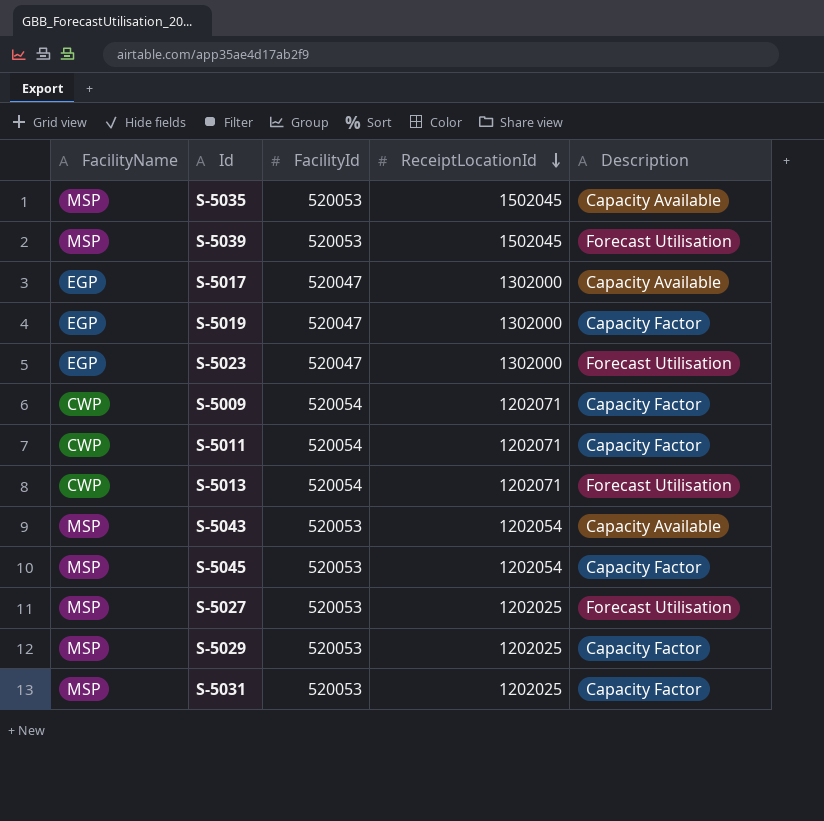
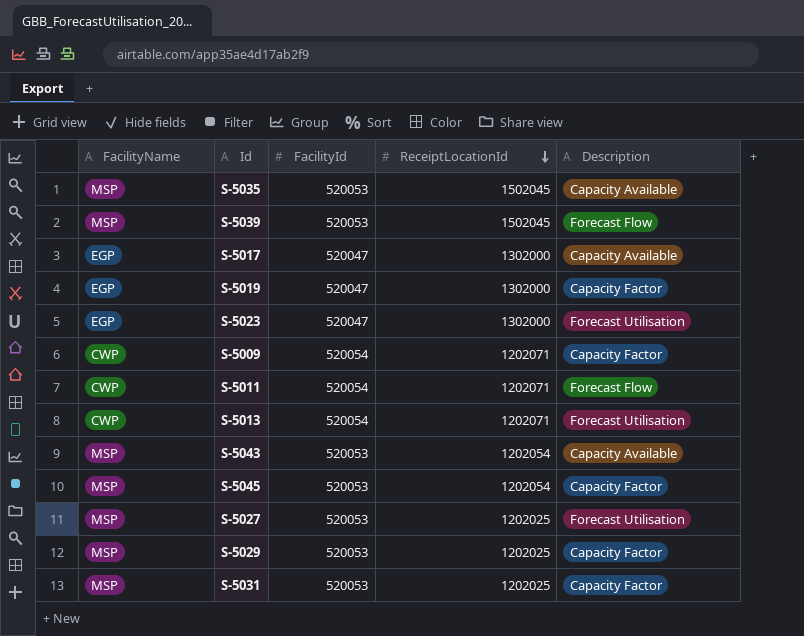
S-5039 | Description: Forecast Utilisation -> Forecast Flow
S-5011 | Description: Capacity Factor -> Forecast Flow

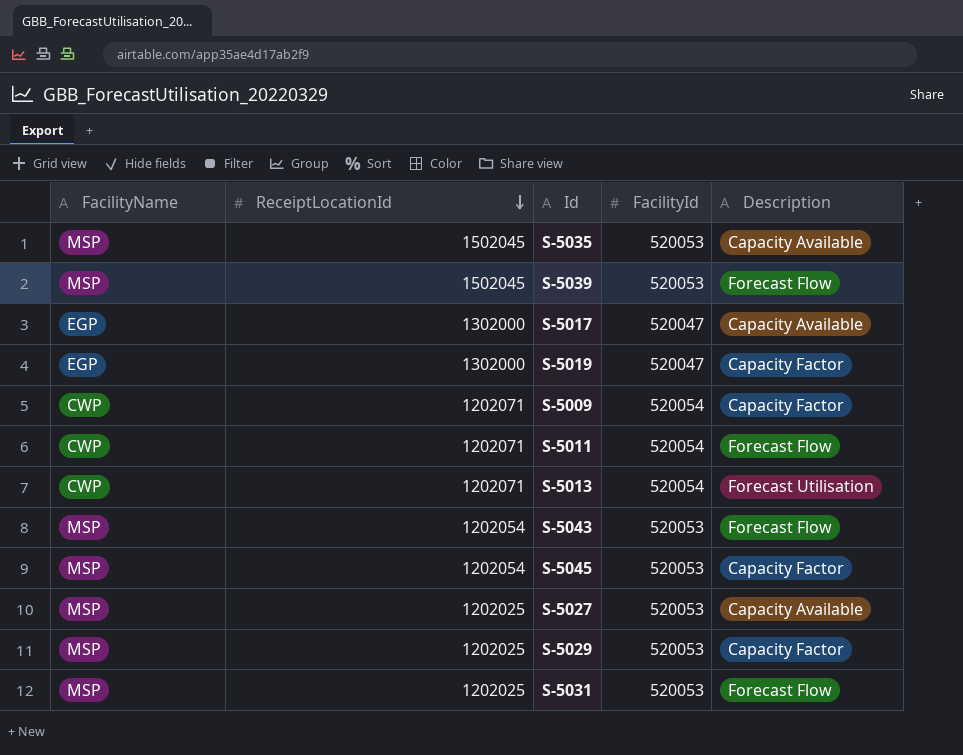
column ReceiptLocationId | position: 4 -> 2
row S-5023: EGP | 520047 | 1302000 | Forecast Utilisation -> none
S-5043 | Description: Capacity Available -> Forecast Flow
S-5027 | Description: Forecast Utilisation -> Capacity Available
S-5031 | Description: Capacity Factor -> Forecast Flow

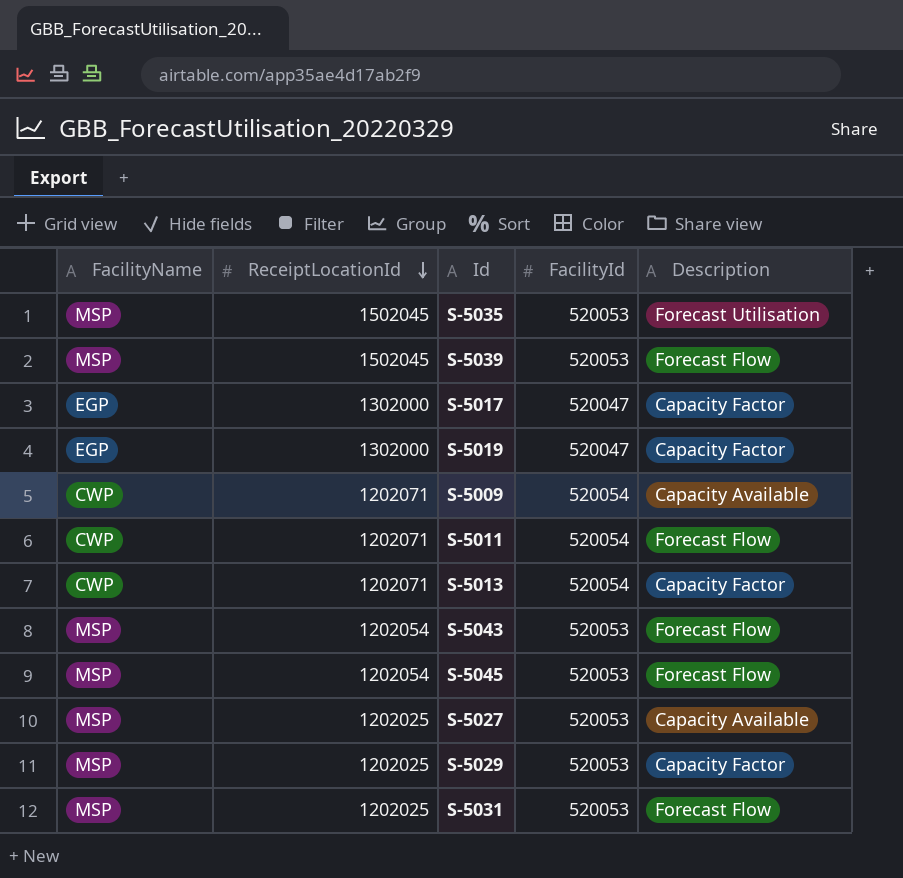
S-5035 | Description: Capacity Available -> Forecast Utilisation
S-5017 | Description: Capacity Available -> Capacity Factor
S-5009 | Description: Capacity Factor -> Capacity Available
S-5013 | Description: Forecast Utilisation -> Capacity Factor
S-5045 | Description: Capacity Factor -> Forecast Flow

